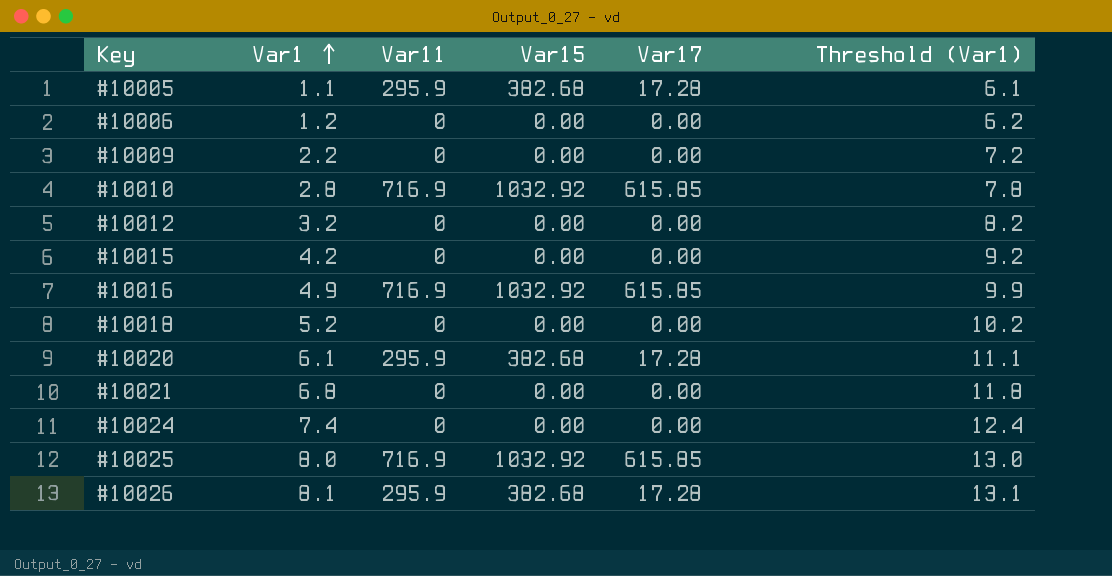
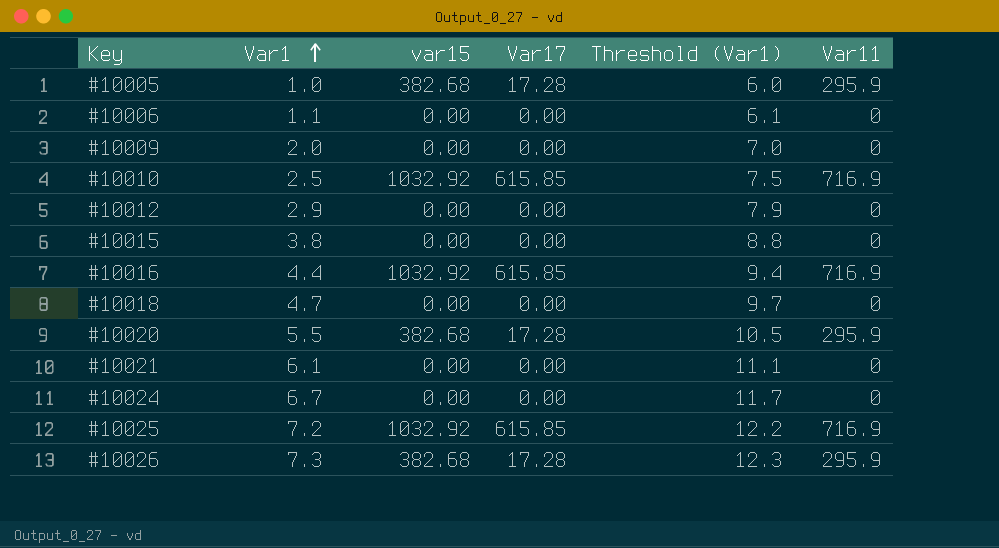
column name: Var15 -> var15
column Var11 | position: 3 -> 6
#10005 | Var1: 1.1 -> 1.0
#10005 | Threshold (Var1): 6.1 -> 6.0
#10006 | Var1: 1.2 -> 1.1
#10006 | Threshold (Var1): 6.2 -> 6.1
#10009 | Var1: 2.2 -> 2.0
#10009 | Threshold (Var1): 7.2 -> 7.0
#10010 | Var1: 2.8 -> 2.5
#10010 | Threshold (Var1): 7.8 -> 7.5
#10012 | Var1: 3.2 -> 2.9
#10012 | Threshold (Var1): 8.2 -> 7.9
#10015 | Var1: 4.2 -> 3.8
#10015 | Threshold (Var1): 9.2 -> 8.8
#10016 | Var1: 4.9 -> 4.4
#10016 | Threshold (Var1): 9.9 -> 9.4
#10018 | Var1: 5.2 -> 4.7
#10018 | Threshold (Var1): 10.2 -> 9.7
#10020 | Var1: 6.1 -> 5.5
#10020 | Threshold (Var1): 11.1 -> 10.5
#10021 | Var1: 6.8 -> 6.1
#10021 | Threshold (Var1): 11.8 -> 11.1
#10024 | Var1: 7.4 -> 6.7
#10024 | Threshold (Var1): 12.4 -> 11.7
#10025 | Var1: 8.0 -> 7.2
#10025 | Threshold (Var1): 13.0 -> 12.2
#10026 | Var1: 8.1 -> 7.3
#10026 | Threshold (Var1): 13.1 -> 12.3

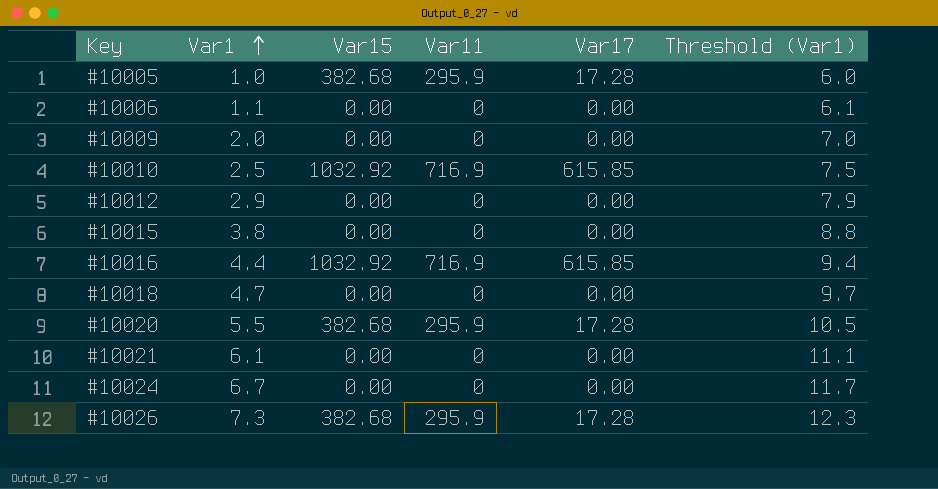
column name: var15 -> Var15
column Var11 | position: 6 -> 4
row #10025: 7.2 | 1032.92 | 615.85 | 12.2 | 716.9 -> none

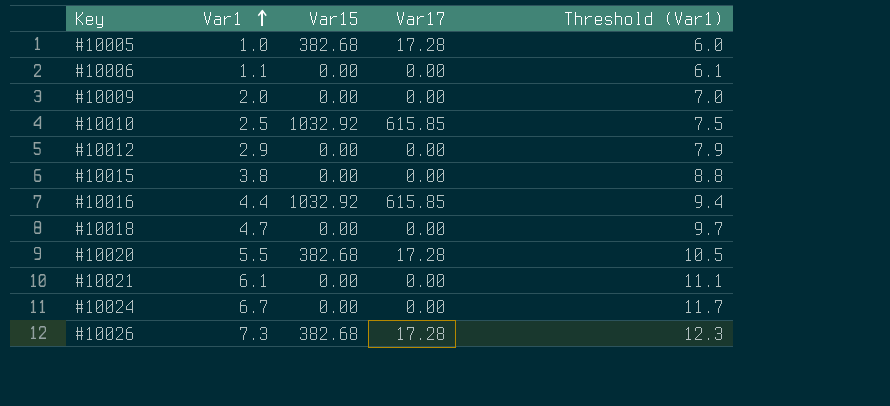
column Var11 | position: 4 -> none

